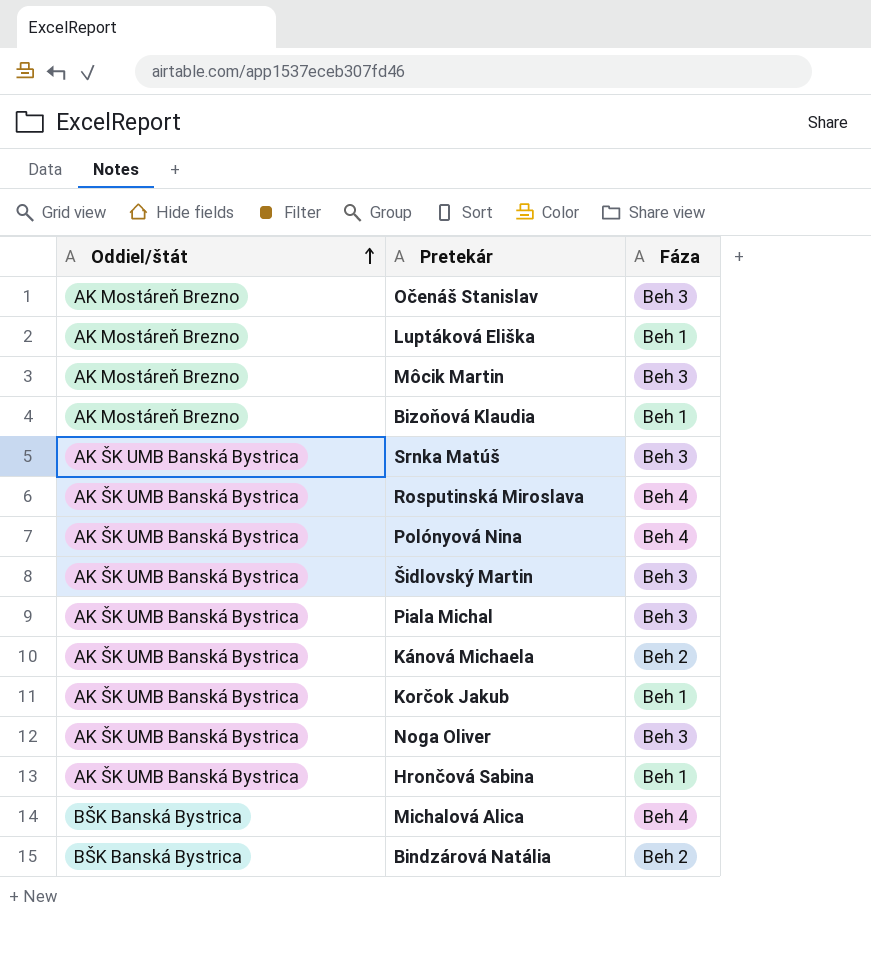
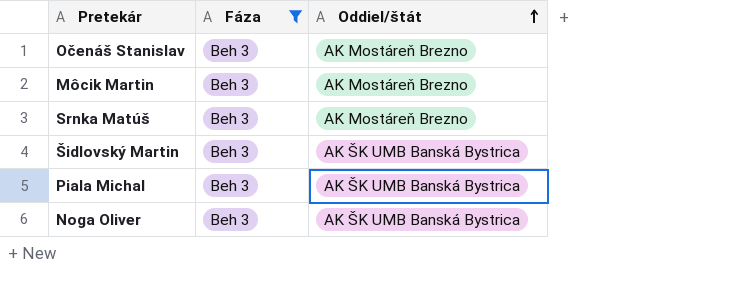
filter: none -> Fáza = Beh 3
column Oddiel/štát | position: 1 -> 3
Srnka Matúš | Oddiel/štát: AK ŠK UMB Banská Bystrica -> AK Mostáreň Brezno

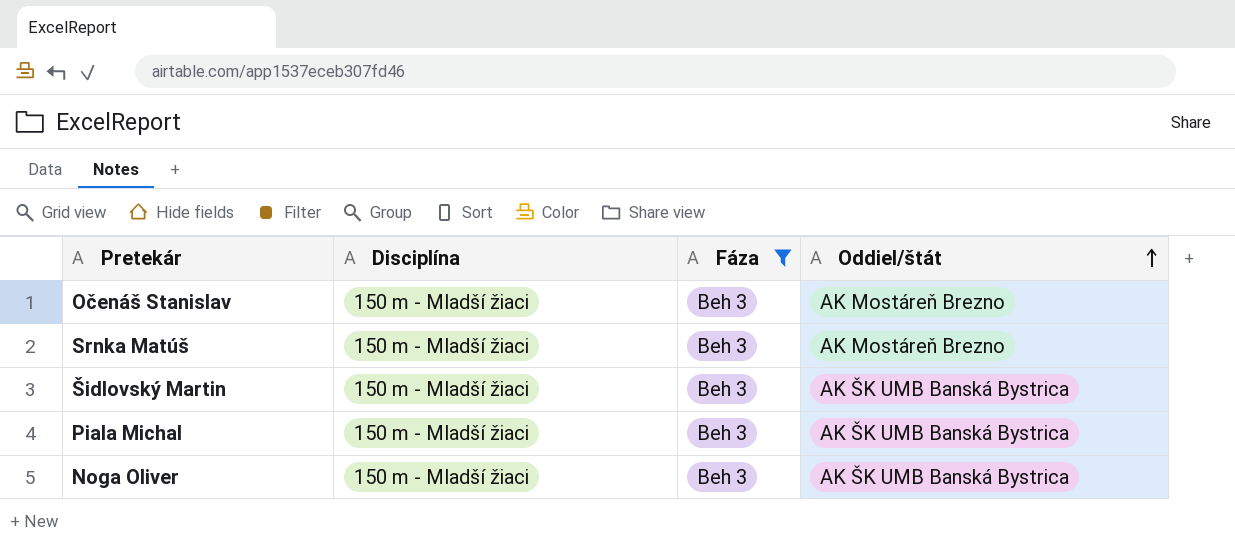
column Disciplína | position: none -> 2
row Môcik Martin: Beh 3 | AK Mostáreň Brezno -> none

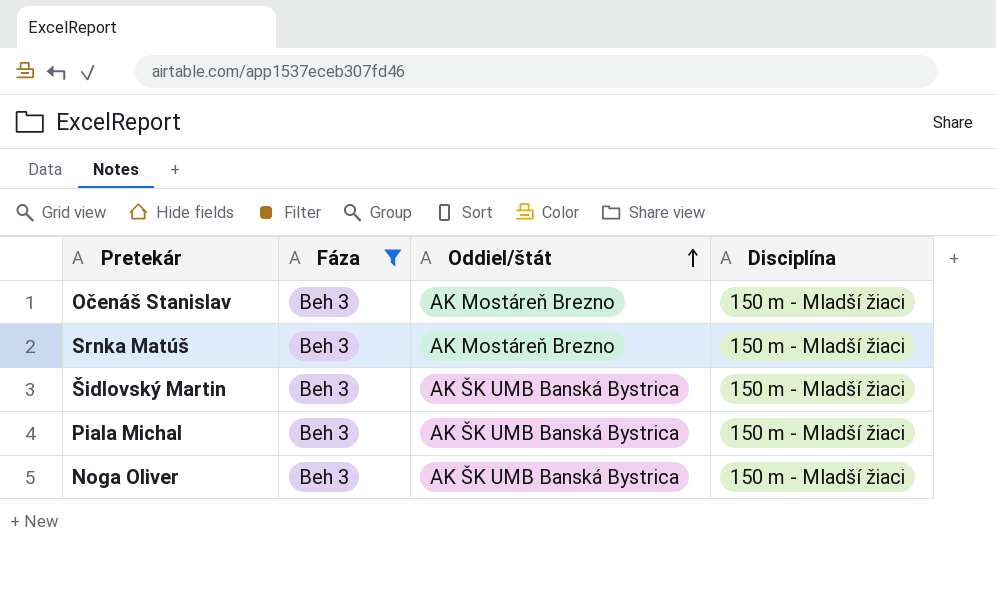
column Disciplína | position: 2 -> 4

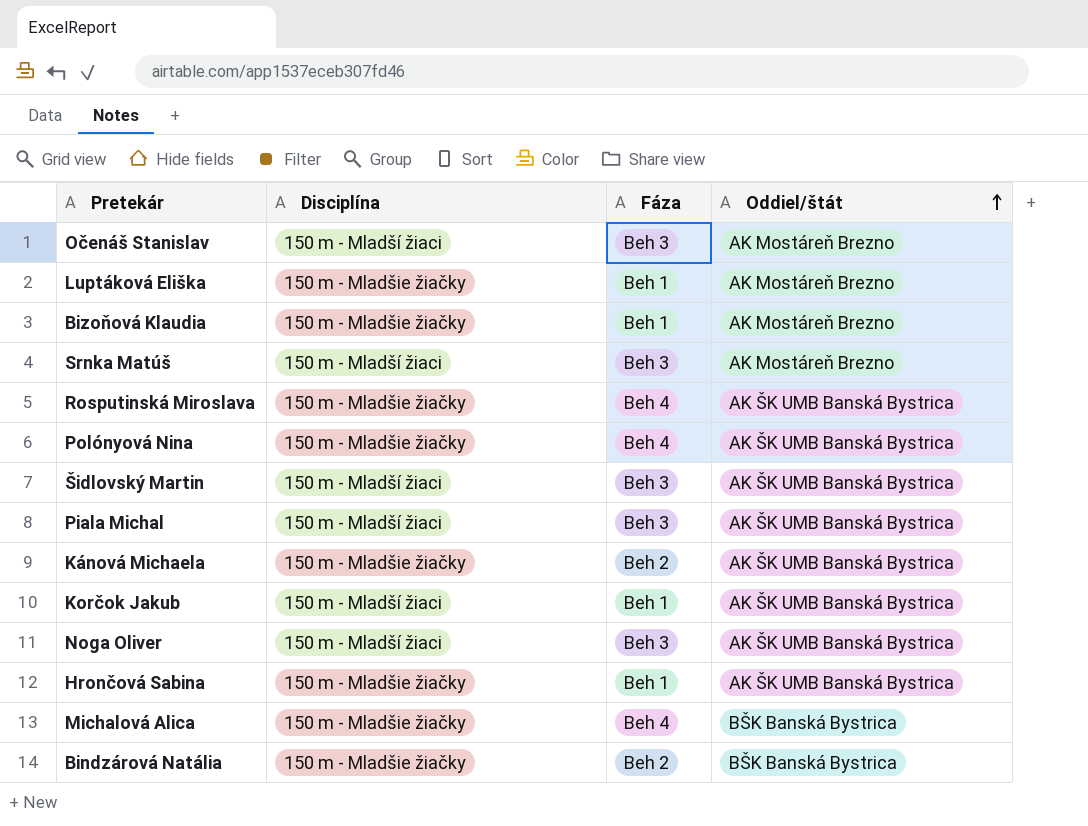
filter: Fáza = Beh 3 -> none
column Disciplína | position: 4 -> 2

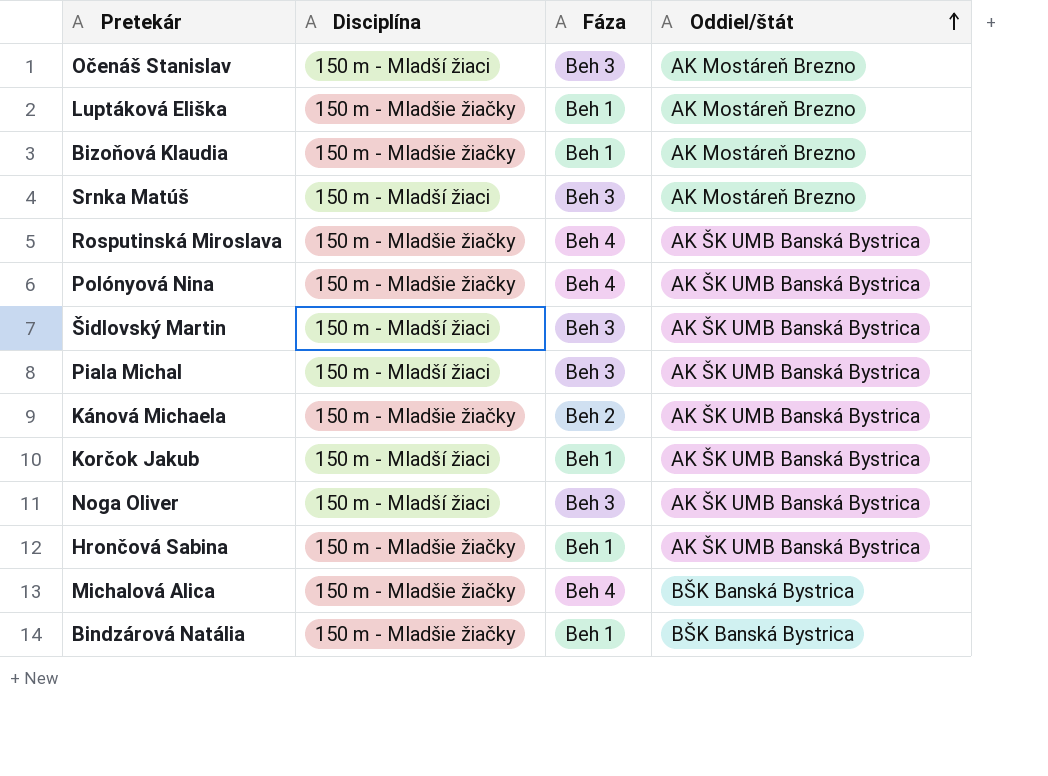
Bindzárová Natália | Fáza: Beh 2 -> Beh 1

